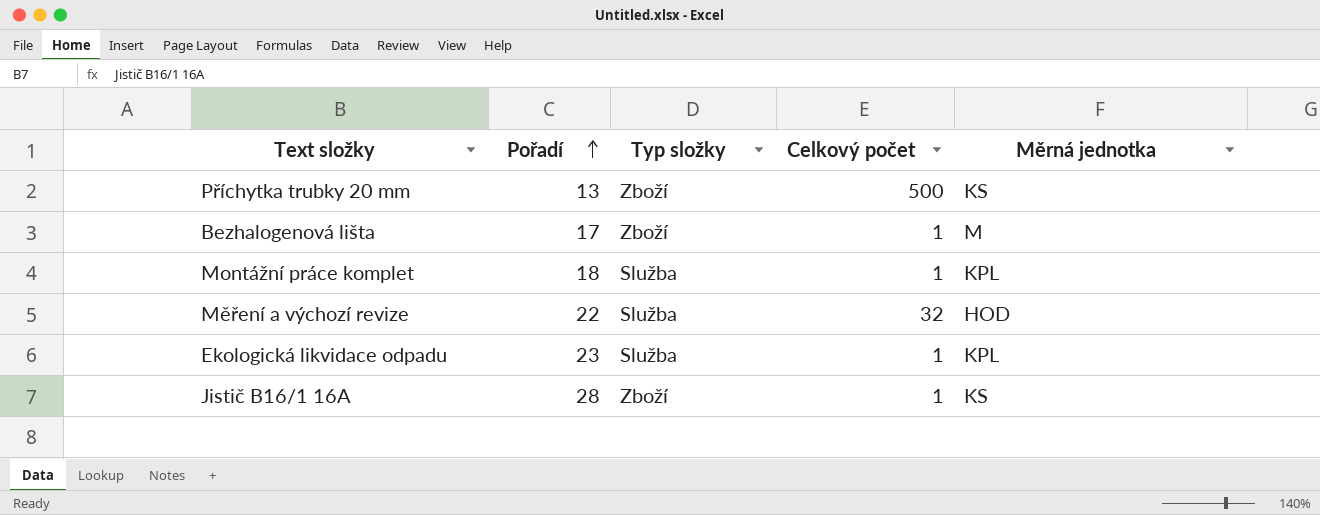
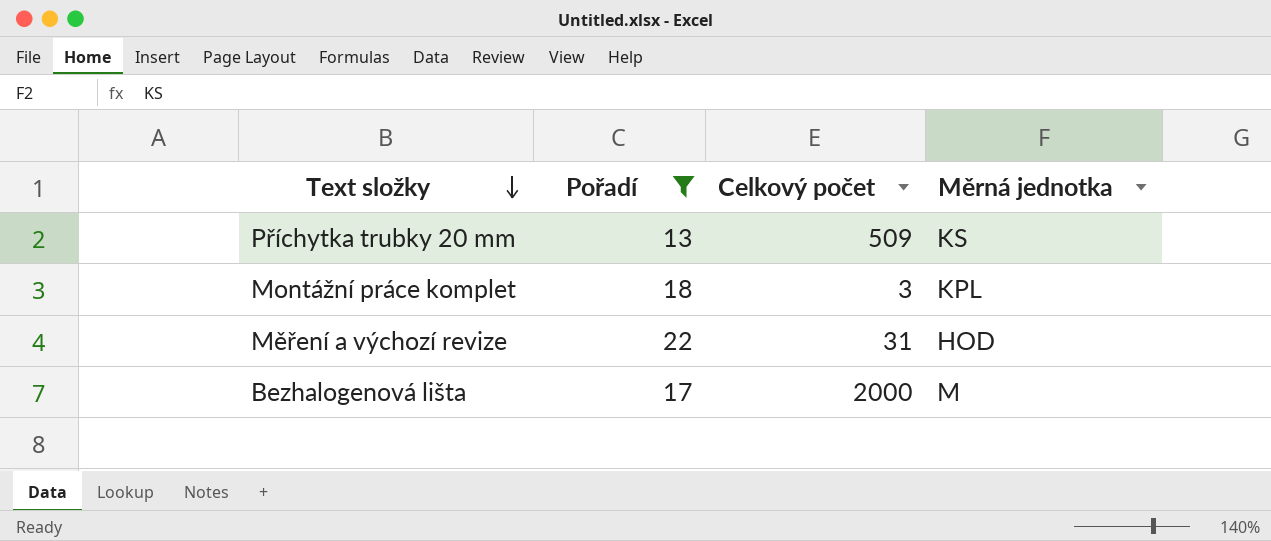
filter: none -> Pořadí <= 22
row order: Pořadí ascending -> Text složky descending
column Typ složky | position: 3 -> none
Příchytka trubky 20 mm | Celkový počet: 500 -> 509
Montážní práce komplet | Celkový počet: 1 -> 3
Měření a výchozí revize | Celkový počet: 32 -> 31
Bezhalogenová lišta | Celkový počet: 1 -> 2000

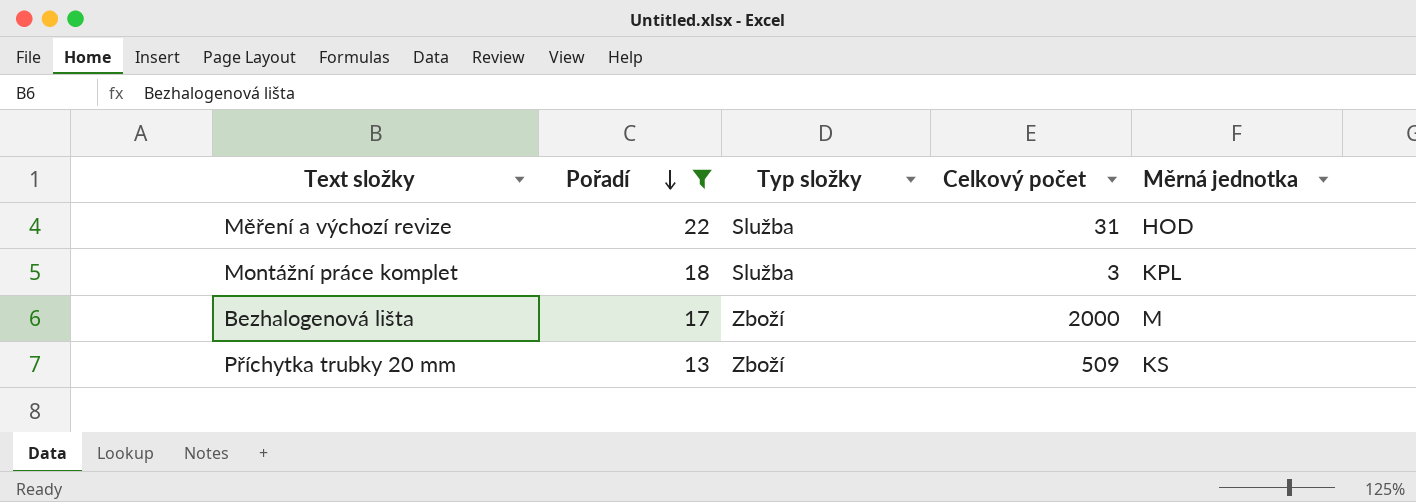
row order: Text složky descending -> Pořadí descending
column Typ složky | position: none -> 3

